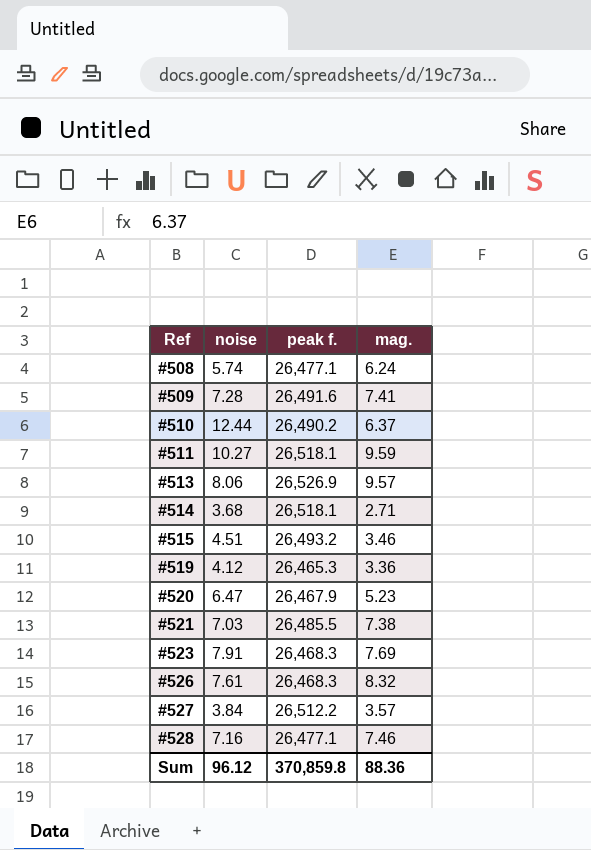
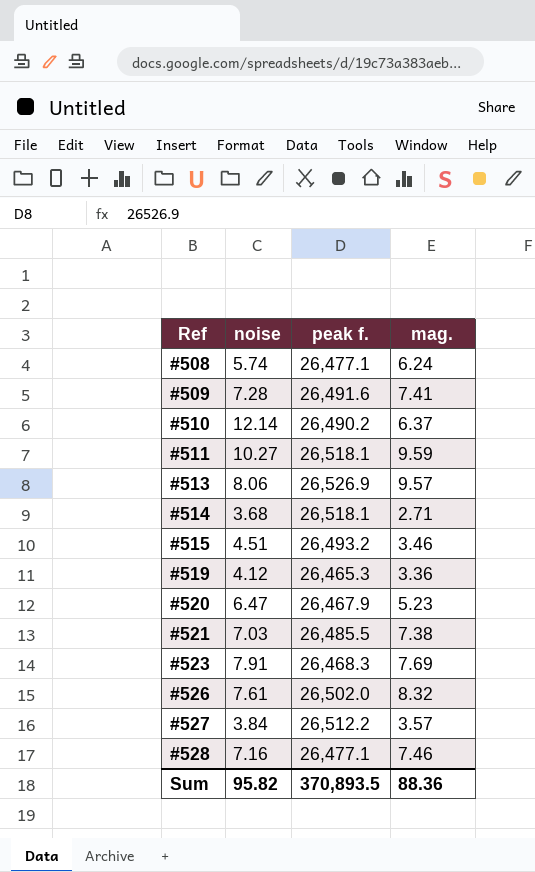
#510 | noise: 12.44 -> 12.14
#526 | peak f.: 26,468.3 -> 26,502.0
Sum | noise: 96.12 -> 95.82
Sum | peak f.: 370,859.8 -> 370,893.5

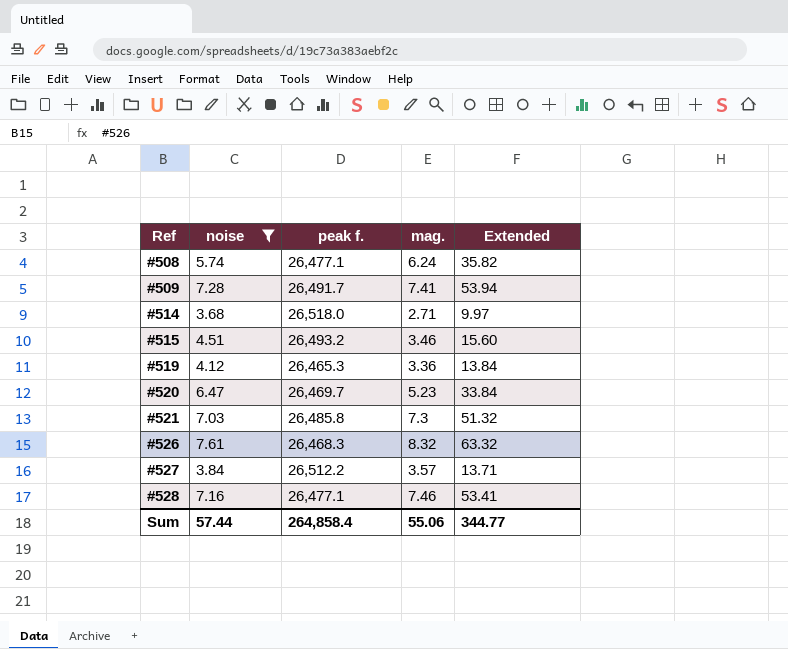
filter: none -> noise <= 7.61
column Extended | formula: none -> [noise] * [mag.]
#509 | peak f.: 26,491.6 -> 26,491.7
#514 | peak f.: 26,518.1 -> 26,518.0
#520 | peak f.: 26,467.9 -> 26,469.7
#521 | peak f.: 26,485.5 -> 26,485.8
#521 | mag.: 7.38 -> 7.3
#526 | peak f.: 26,502.0 -> 26,468.3
Sum | noise: 95.82 -> 57.44
Sum | peak f.: 370,893.5 -> 264,858.4
Sum | mag.: 88.36 -> 55.06

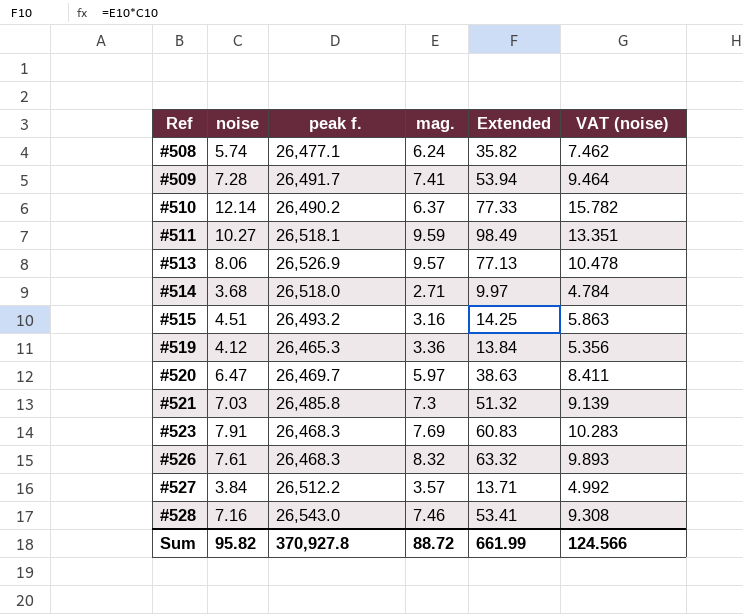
filter: noise <= 7.61 -> none
column VAT (noise) | formula: none -> [noise] * 1.3
#515 | mag.: 3.46 -> 3.16
#515 | Extended: 15.60 -> 14.25
#520 | mag.: 5.23 -> 5.97
#520 | Extended: 33.84 -> 38.63
#528 | peak f.: 26,477.1 -> 26,543.0
Sum | noise: 57.44 -> 95.82
Sum | peak f.: 264,858.4 -> 370,927.8
Sum | mag.: 55.06 -> 88.72
Sum | Extended: 344.77 -> 661.99

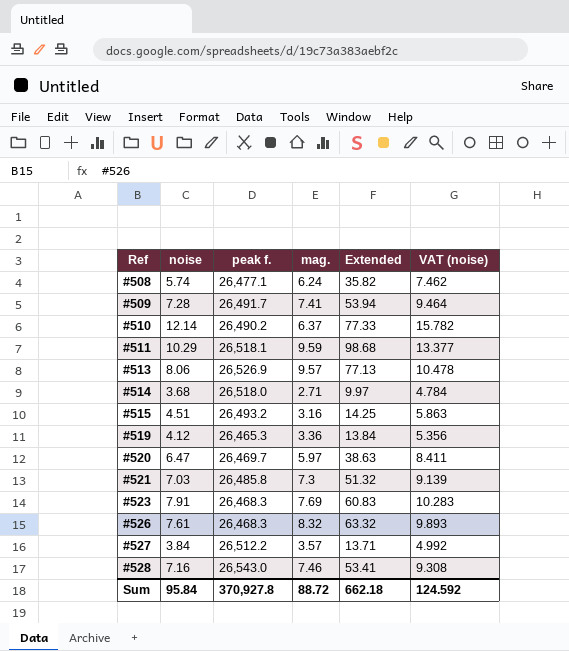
#511 | noise: 10.27 -> 10.29
#511 | Extended: 98.49 -> 98.68
#511 | VAT (noise): 13.351 -> 13.377
Sum | noise: 95.82 -> 95.84
Sum | Extended: 661.99 -> 662.18
Sum | VAT (noise): 124.566 -> 124.592

